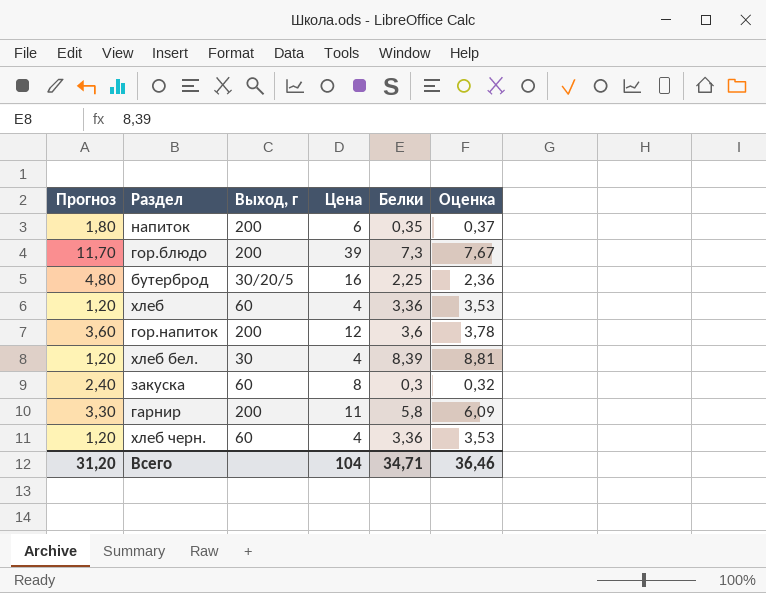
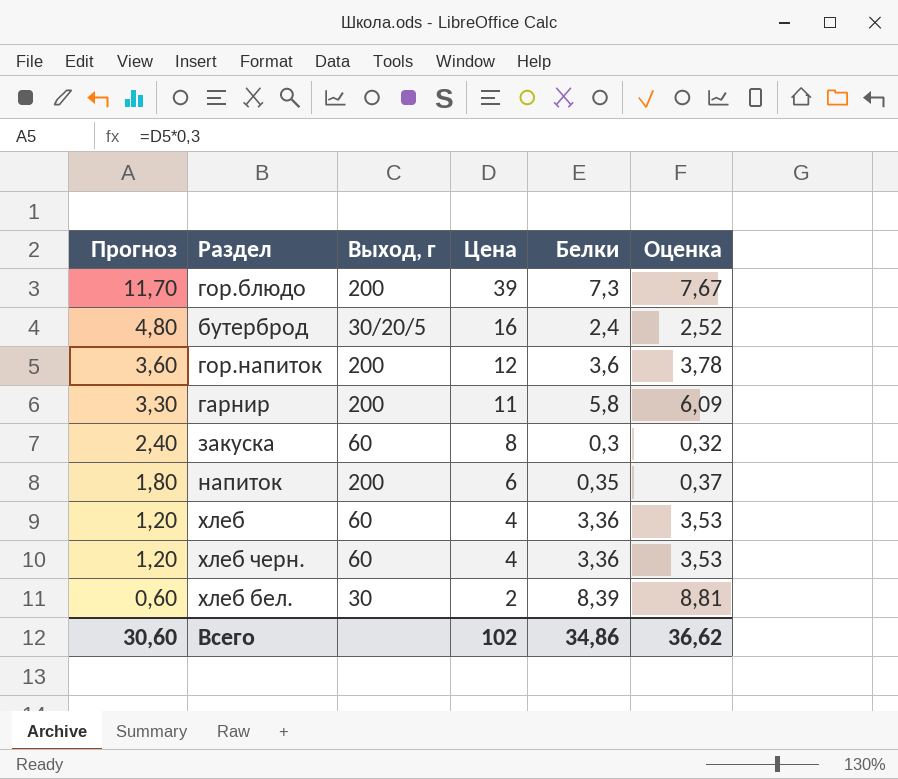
row order: none -> Прогноз descending
бутерброд | Белки: 2,25 -> 2,4
бутерброд | Оценка: 2,36 -> 2,52
хлеб бел. | Прогноз: 1,20 -> 0,60
хлеб бел. | Цена: 4 -> 2
Всего | Прогноз: 31,20 -> 30,60
Всего | Цена: 104 -> 102
Всего | Белки: 34,71 -> 34,86
Всего | Оценка: 36,46 -> 36,62

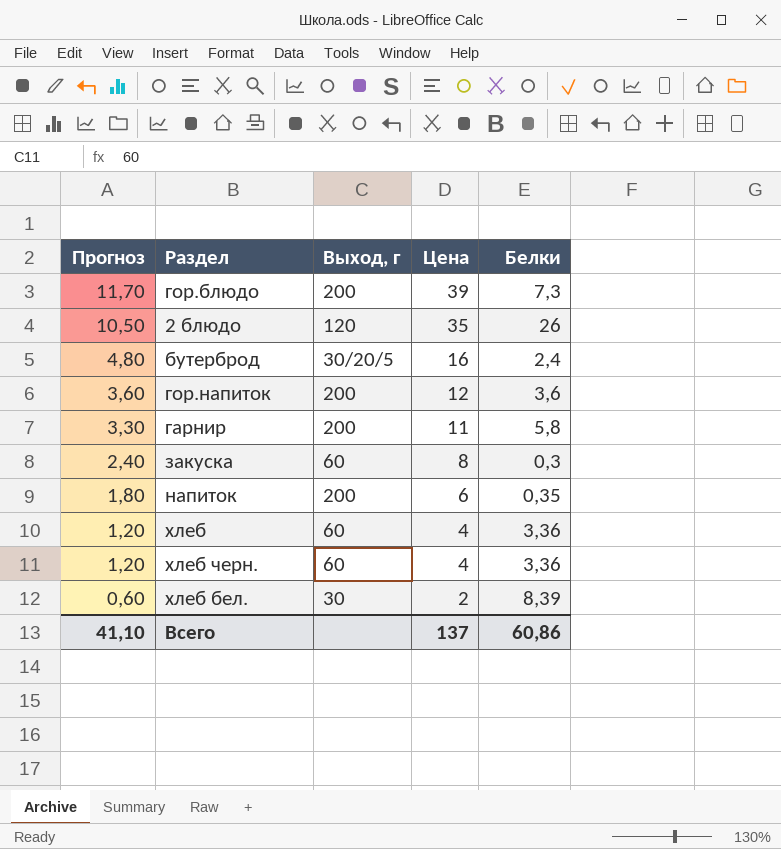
column Оценка | formula: [Белки] * 1,05 -> none
row 2 блюдо: none -> 10,50 | 120 | 35 | 26
Всего | Прогноз: 30,60 -> 41,10
Всего | Цена: 102 -> 137
Всего | Белки: 34,86 -> 60,86

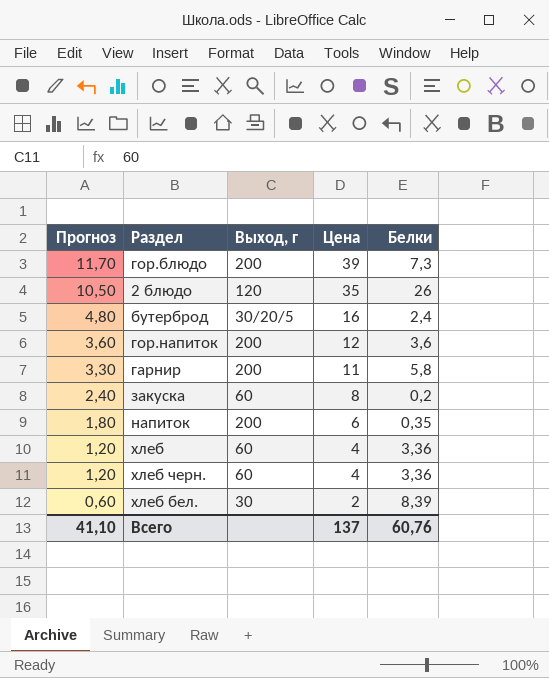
закуска | Белки: 0,3 -> 0,2
Всего | Белки: 60,86 -> 60,76

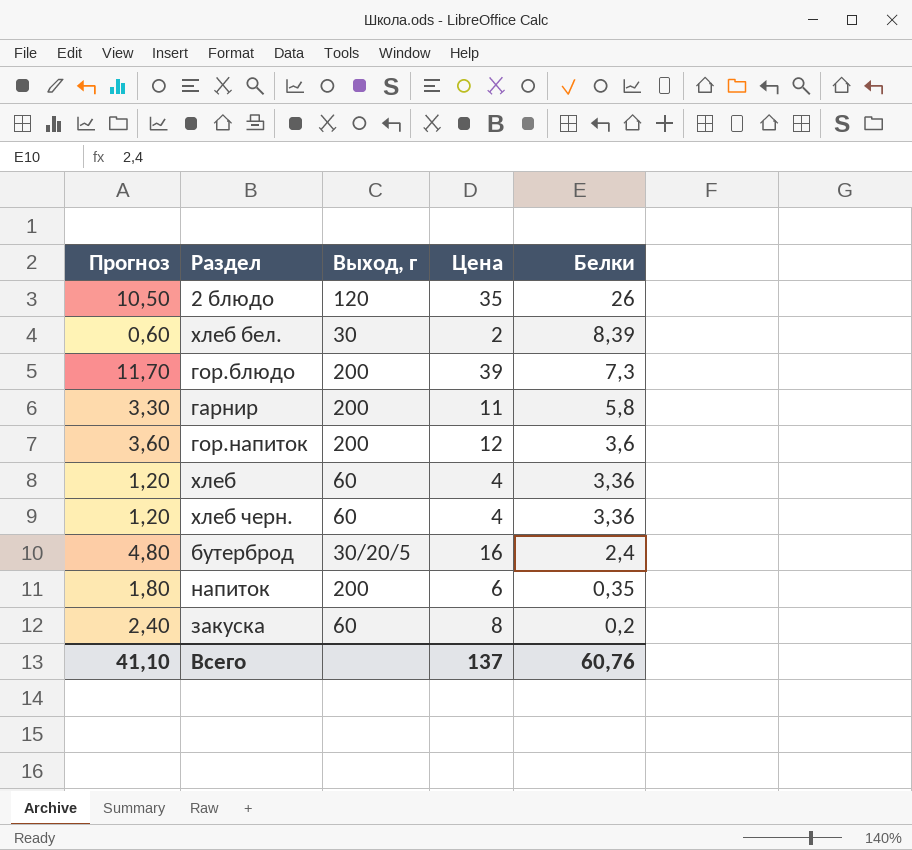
row order: Прогноз descending -> Белки descending

